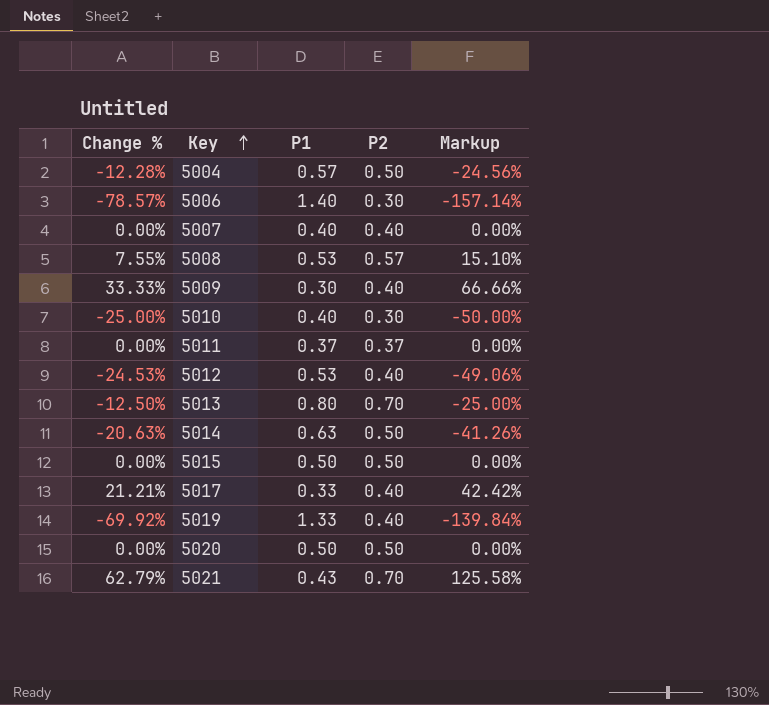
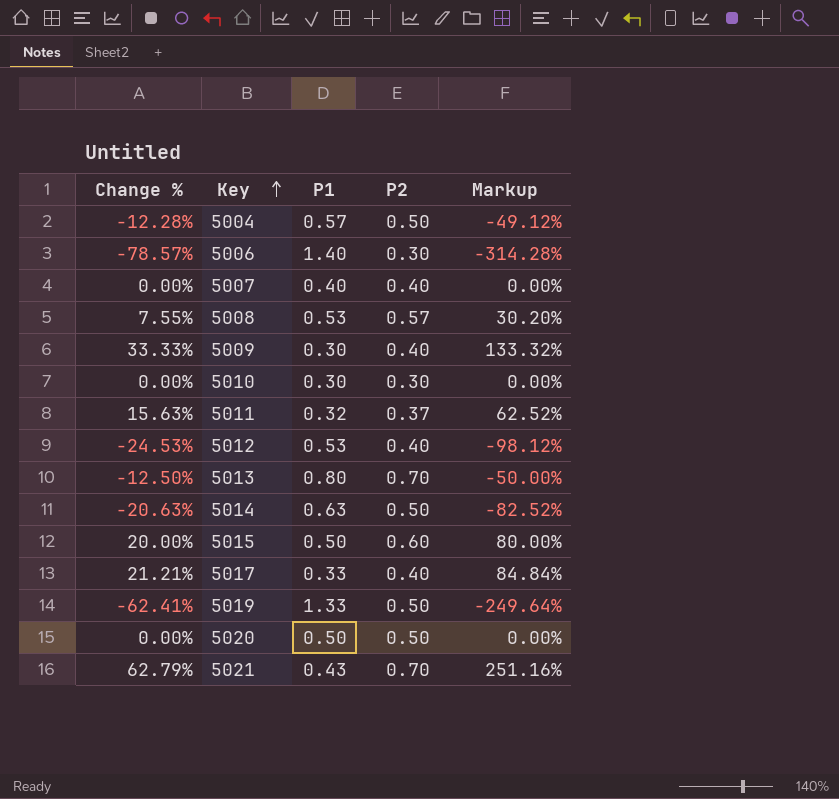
column Markup | formula: [Change %] * 2 -> [Change %] * 4
5010 | Change %: -25.00% -> 0.00%
5010 | P1: 0.40 -> 0.30
5011 | Change %: 0.00% -> 15.63%
5011 | P1: 0.37 -> 0.32
5015 | Change %: 0.00% -> 20.00%
5015 | P2: 0.50 -> 0.60
5019 | Change %: -69.92% -> -62.41%
5019 | P2: 0.40 -> 0.50

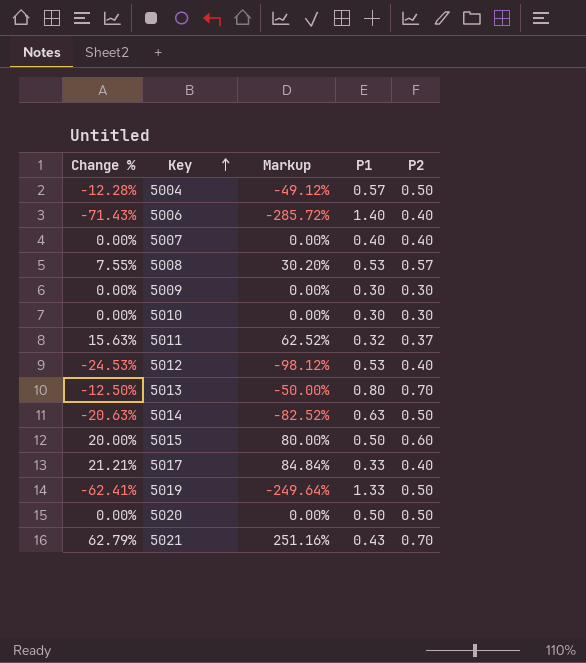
column Markup | position: 5 -> 3
5006 | Change %: -78.57% -> -71.43%
5006 | Markup: -314.28% -> -285.72%
5006 | P2: 0.30 -> 0.40
5009 | Change %: 33.33% -> 0.00%
5009 | Markup: 133.32% -> 0.00%
5009 | P2: 0.40 -> 0.30

